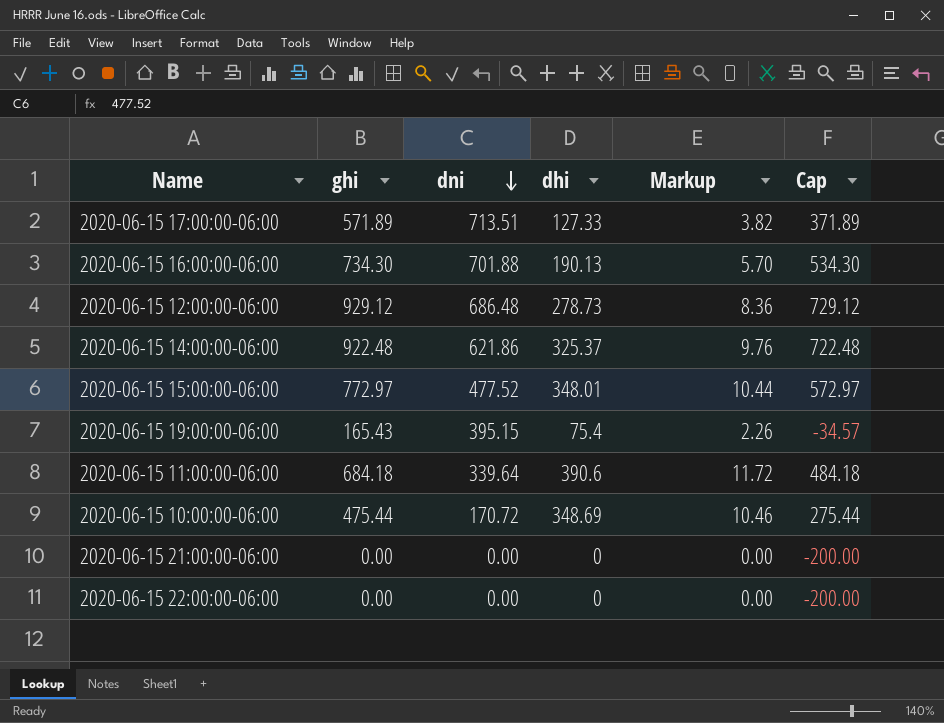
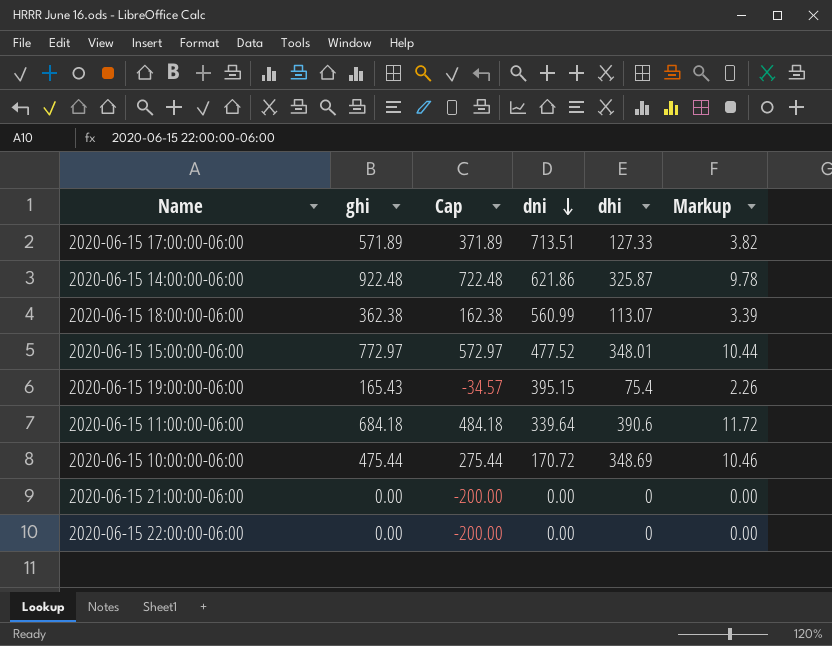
column Cap | position: 6 -> 3
row 2020-06-15 16:00:00-06:00: 734.30 | 701.88 | 190.13 | 5.70 | 534.30 -> none
row 2020-06-15 12:00:00-06:00: 929.12 | 686.48 | 278.73 | 8.36 | 729.12 -> none
2020-06-15 14:00:00-06:00 | dhi: 325.37 -> 325.87
2020-06-15 14:00:00-06:00 | Markup: 9.76 -> 9.78
row 2020-06-15 18:00:00-06:00: none -> 362.38 | 162.38 | 560.99 | 113.07 | 3.39

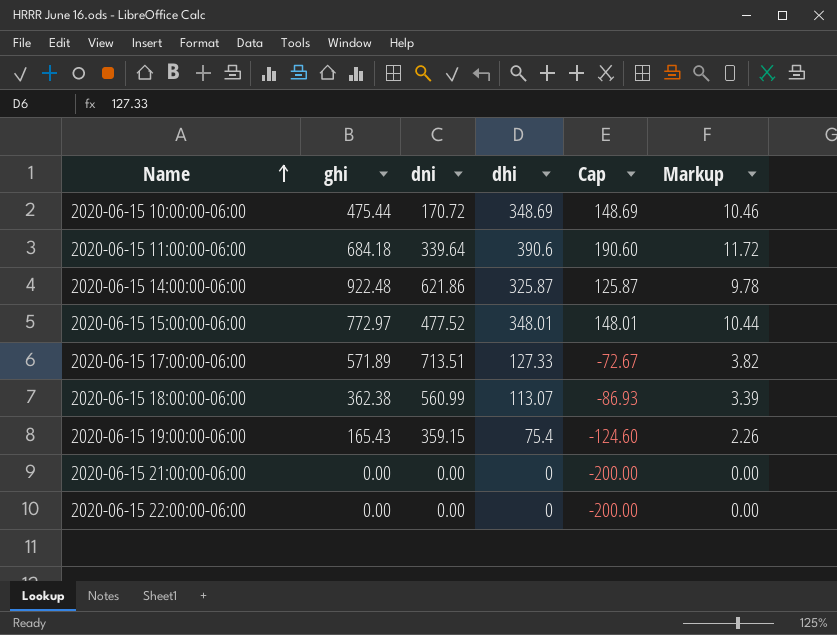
row order: dni descending -> Name ascending
column Cap | formula: [ghi] - 200 -> [dhi] - 200
column Cap | position: 3 -> 5
2020-06-15 19:00:00-06:00 | dni: 395.15 -> 359.15

